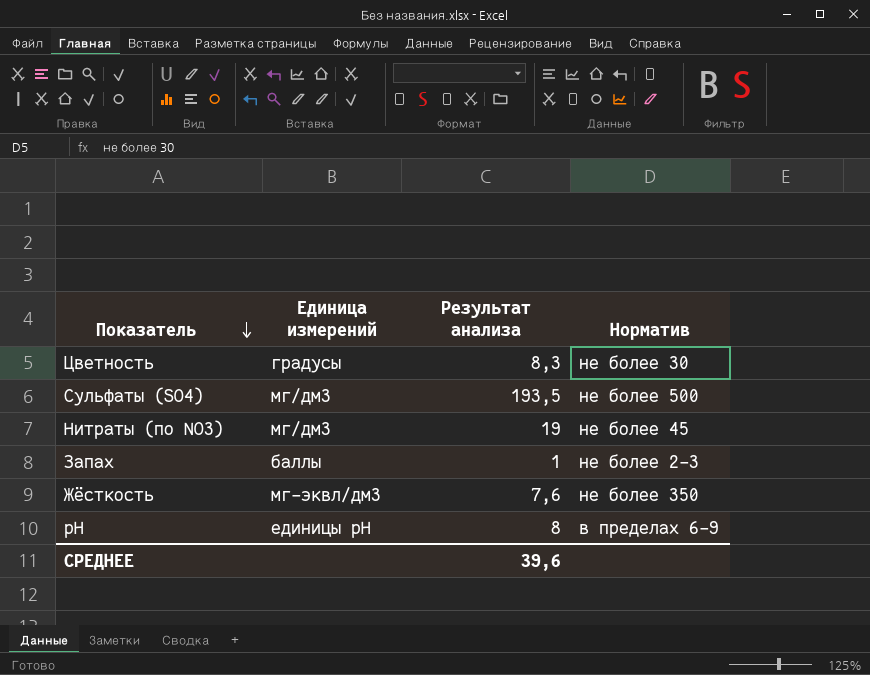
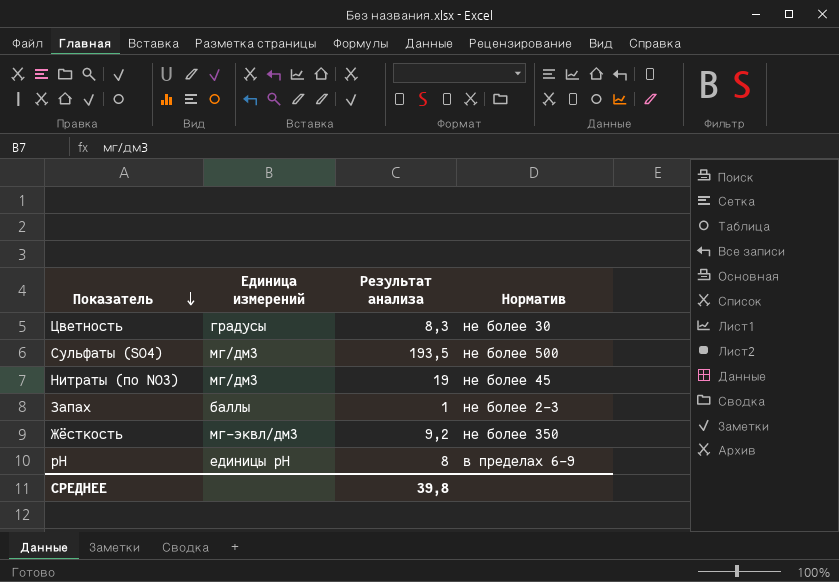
Жёсткость | Результат анализа: 7,6 -> 9,2
СРЕДНЕЕ | Результат анализа: 39,6 -> 39,8

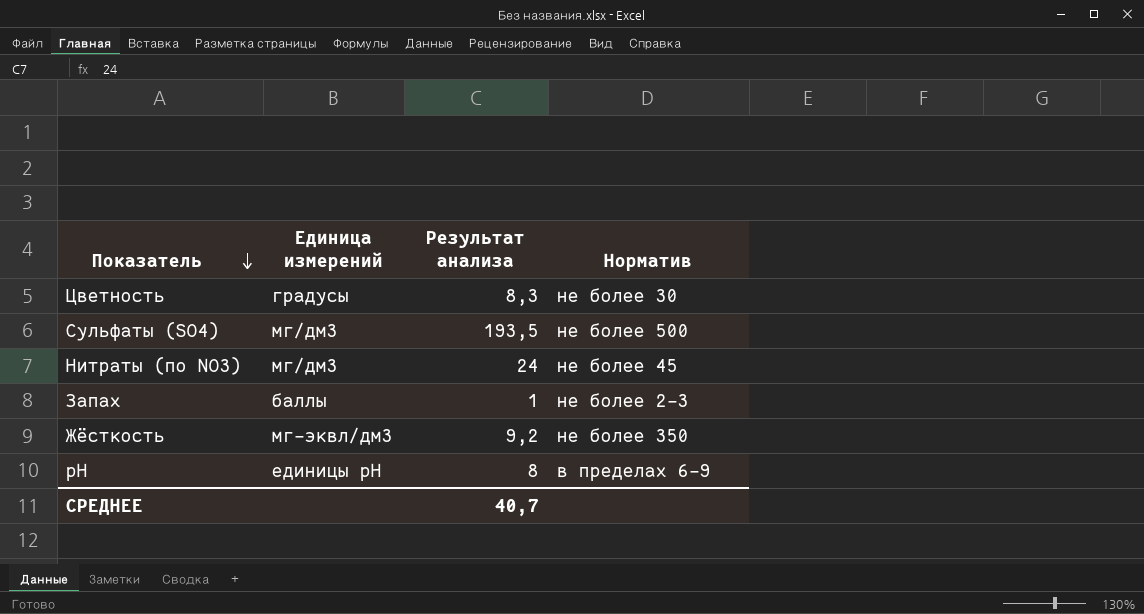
Нитраты (по NO3) | Результат анализа: 19 -> 24
СРЕДНЕЕ | Результат анализа: 39,8 -> 40,7

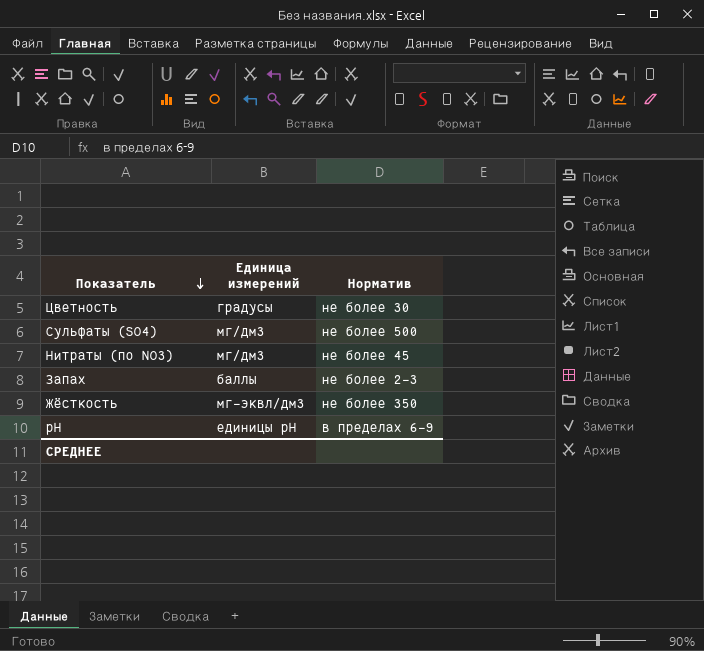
column Результат анализа | position: 3 -> none

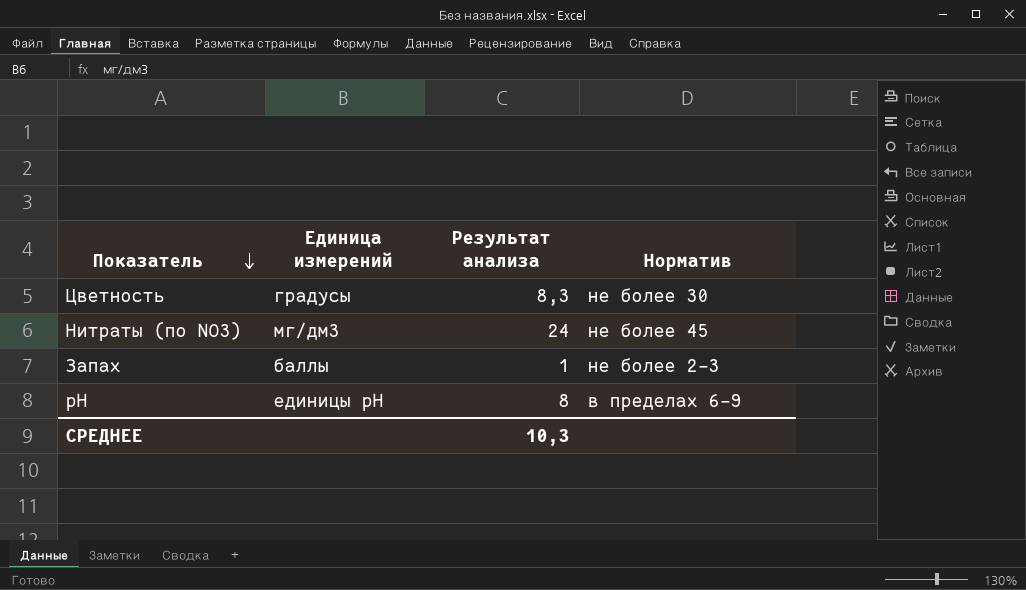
column Результат анализа | position: none -> 3
row Сульфаты (SO4): мг/дм3 | не более 500 -> none
row Жёсткость: мг-эквл/дм3 | не более 350 -> none

